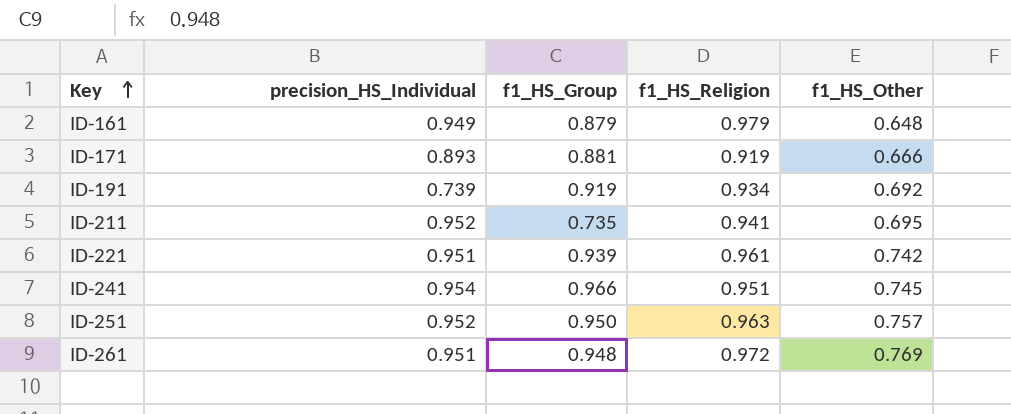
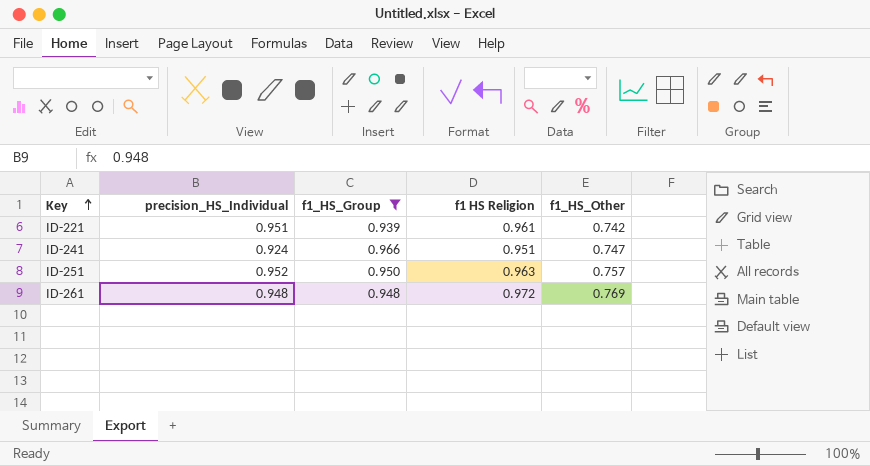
filter: none -> f1_HS_Group >= 0.939
column name: f1_HS_Religion -> f1 HS Religion
ID-241 | precision_HS_Individual: 0.954 -> 0.924
ID-241 | f1_HS_Other: 0.745 -> 0.747
ID-261 | precision_HS_Individual: 0.951 -> 0.948

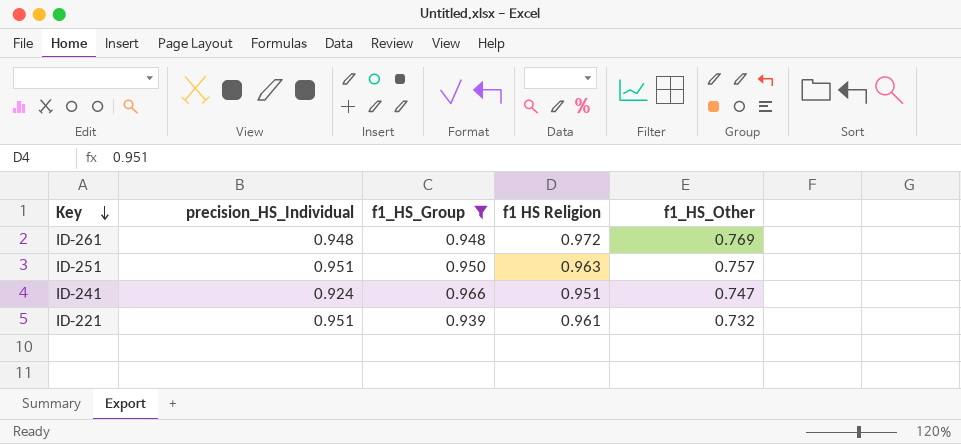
row order: Key ascending -> Key descending
ID-251 | precision_HS_Individual: 0.952 -> 0.951
ID-221 | f1_HS_Other: 0.742 -> 0.732

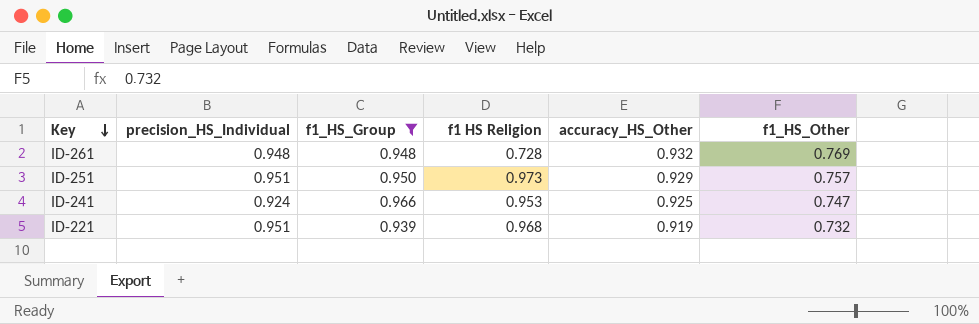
column accuracy_HS_Other | position: none -> 5
ID-261 | f1 HS Religion: 0.972 -> 0.728
ID-251 | f1 HS Religion: 0.963 -> 0.973
ID-241 | f1 HS Religion: 0.951 -> 0.953
ID-221 | f1 HS Religion: 0.961 -> 0.968

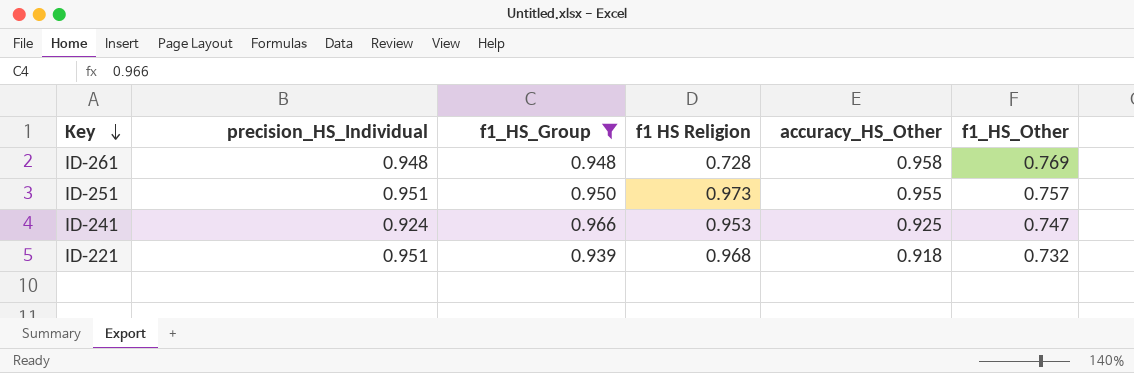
ID-261 | accuracy_HS_Other: 0.932 -> 0.958
ID-251 | accuracy_HS_Other: 0.929 -> 0.955
ID-221 | accuracy_HS_Other: 0.919 -> 0.918

